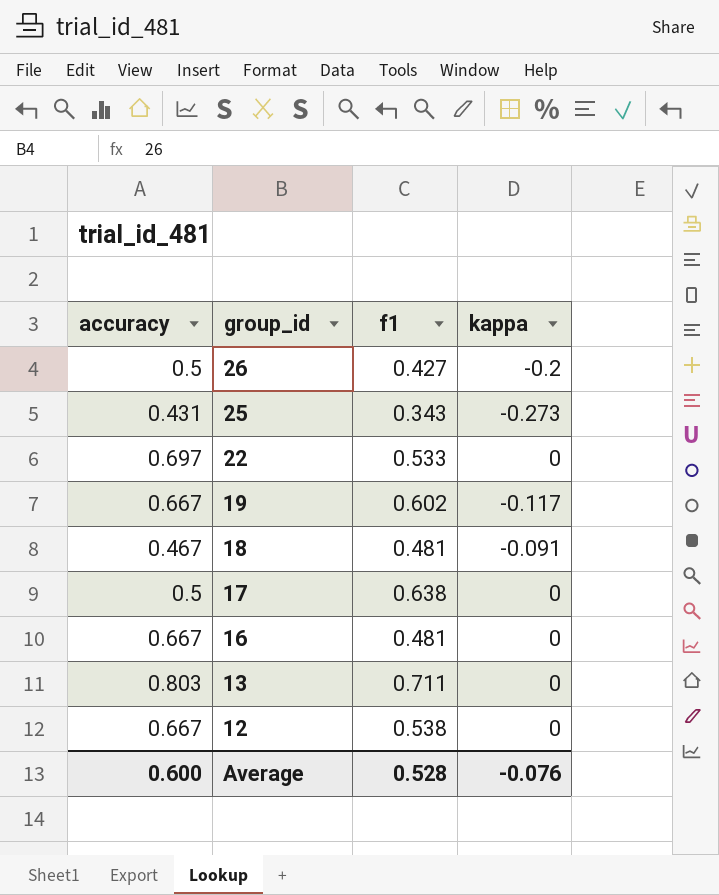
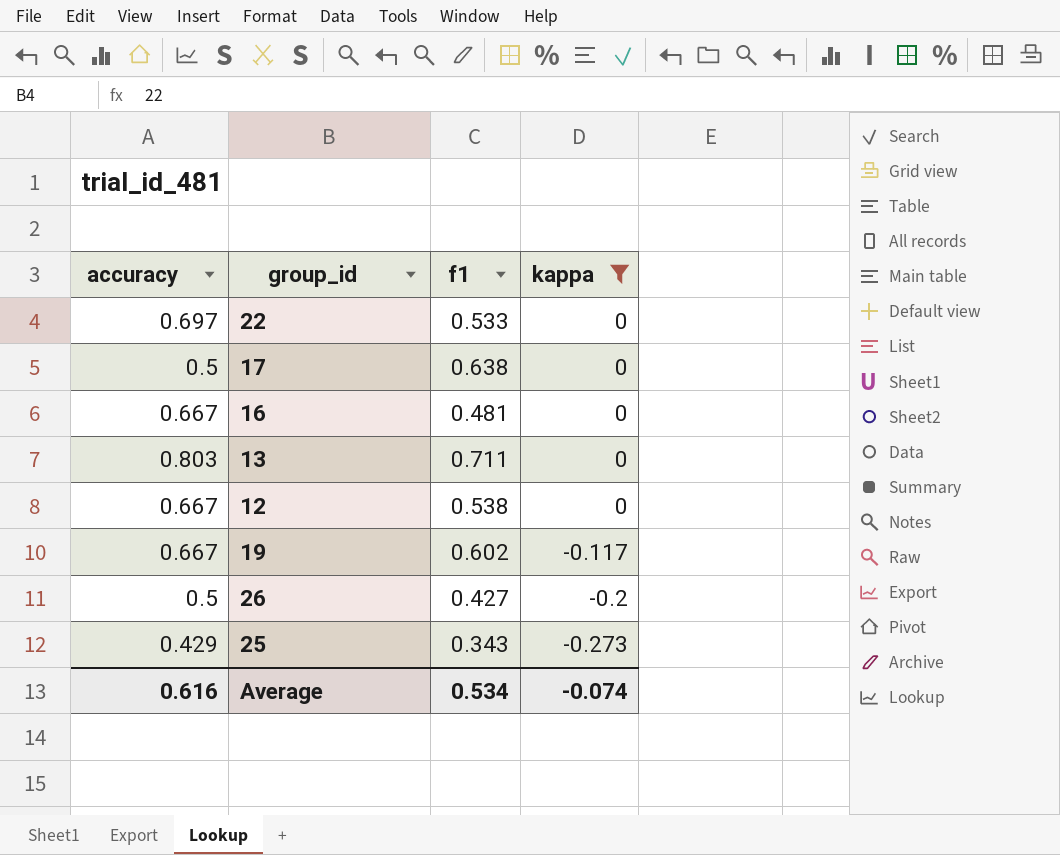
filter: none -> kappa != -0.091
row order: group_id descending -> kappa descending
25 | accuracy: 0.431 -> 0.429
Average | accuracy: 0.600 -> 0.616
Average | f1: 0.528 -> 0.534
Average | kappa: -0.076 -> -0.074

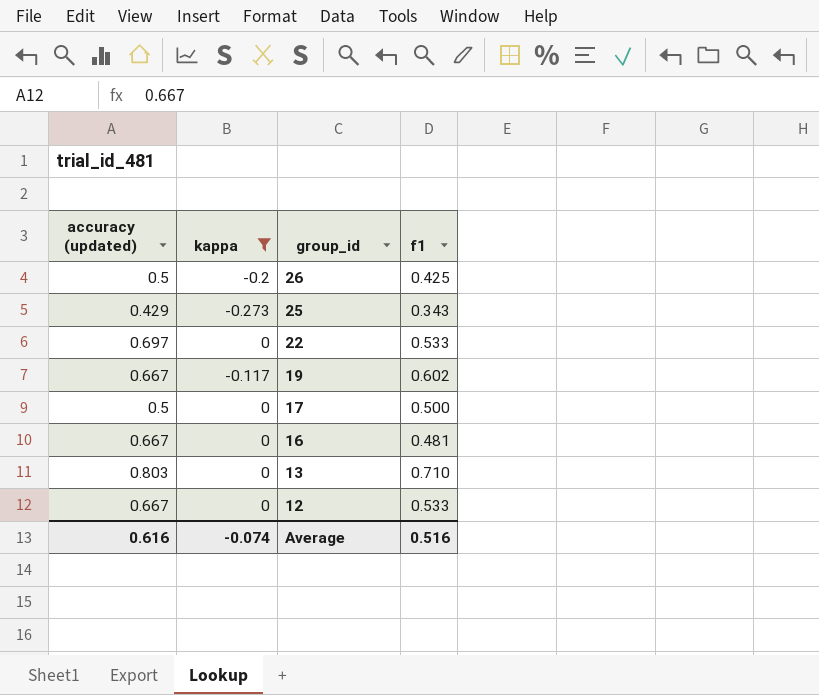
row order: kappa descending -> group_id descending
column name: accuracy -> accuracy (updated)
column kappa | position: 4 -> 2
26 | f1: 0.427 -> 0.425
17 | f1: 0.638 -> 0.500
13 | f1: 0.711 -> 0.710
12 | f1: 0.538 -> 0.533
Average | f1: 0.534 -> 0.516

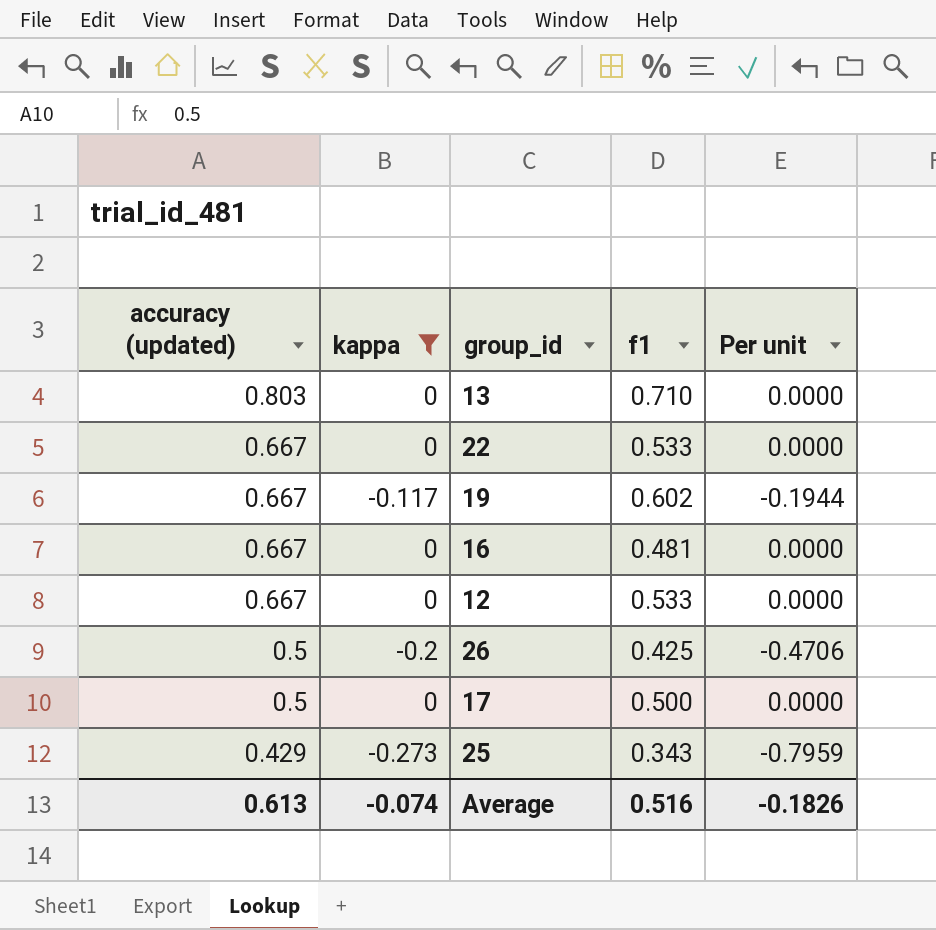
row order: group_id descending -> accuracy (updated) descending
column Per unit | formula: none -> [kappa] / [f1]
22 | accuracy (updated): 0.697 -> 0.667
Average | accuracy (updated): 0.616 -> 0.613

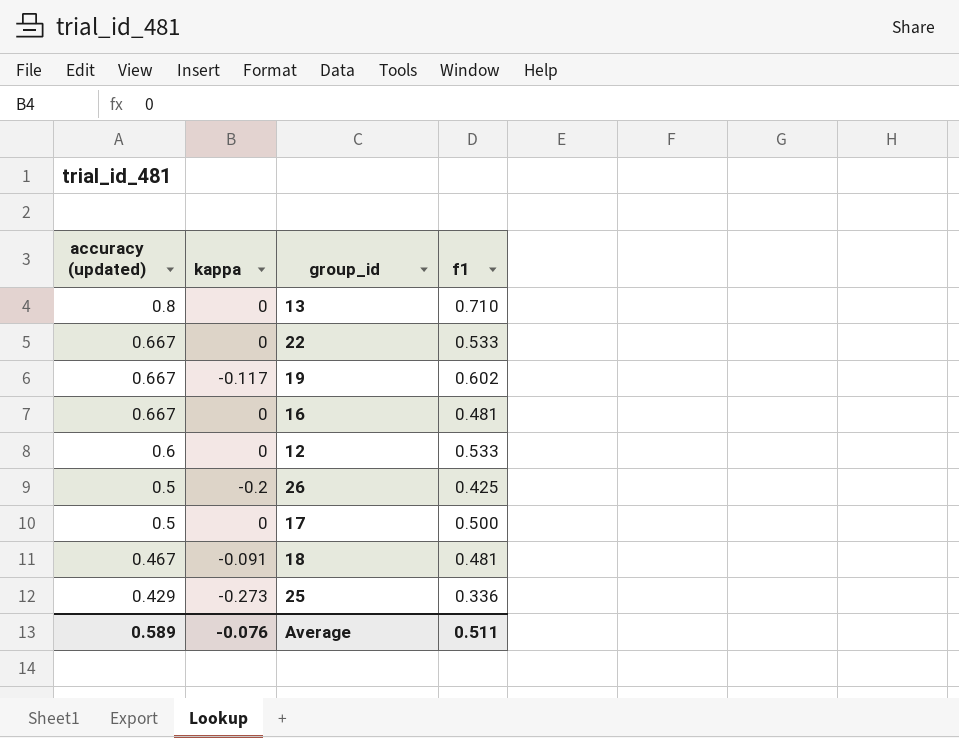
filter: kappa != -0.091 -> none
column Per unit | formula: [kappa] / [f1] -> none
13 | accuracy (updated): 0.803 -> 0.8
12 | accuracy (updated): 0.667 -> 0.6
25 | f1: 0.343 -> 0.336
Average | accuracy (updated): 0.613 -> 0.589
Average | kappa: -0.074 -> -0.076
Average | f1: 0.516 -> 0.511

